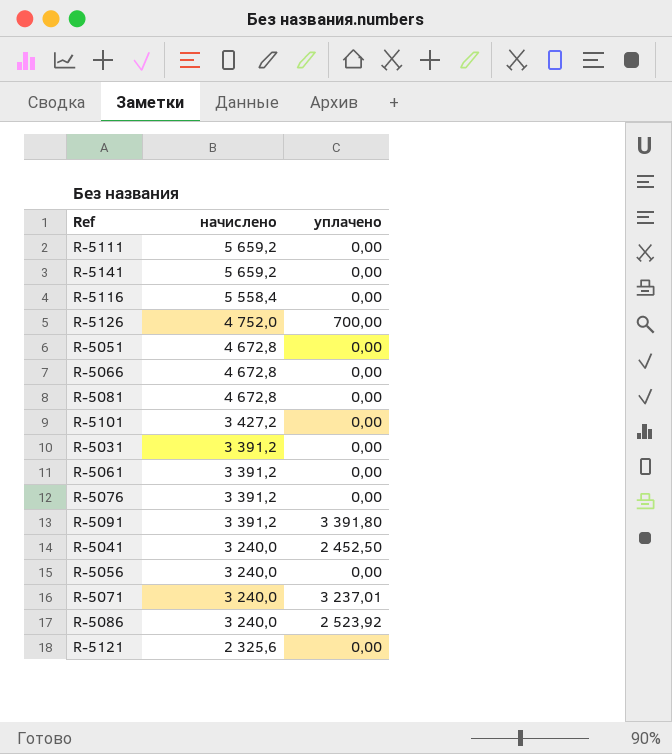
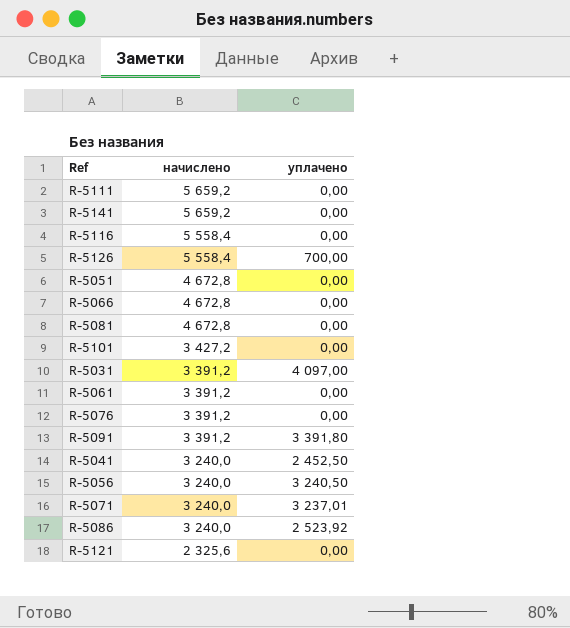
R-5126 | начислено: 4 752,0 -> 5 558,4
R-5031 | уплачено: 0,00 -> 4 097,00
R-5056 | уплачено: 0,00 -> 3 240,50

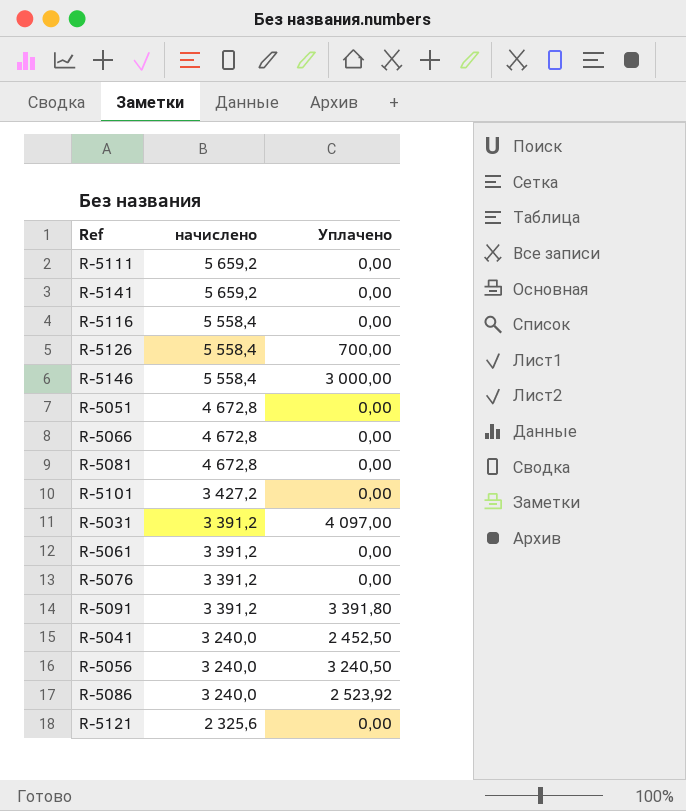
column name: уплачено -> Уплачено
row R-5071: 3 240,0 | 3 237,01 -> none
row R-5146: none -> 5 558,4 | 3 000,00

